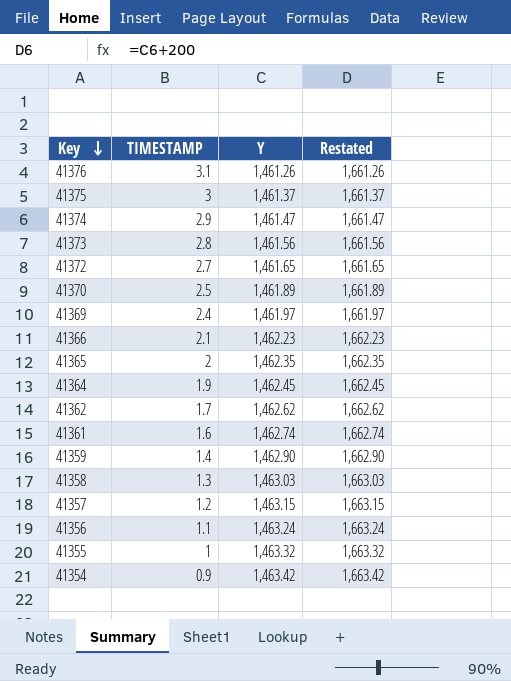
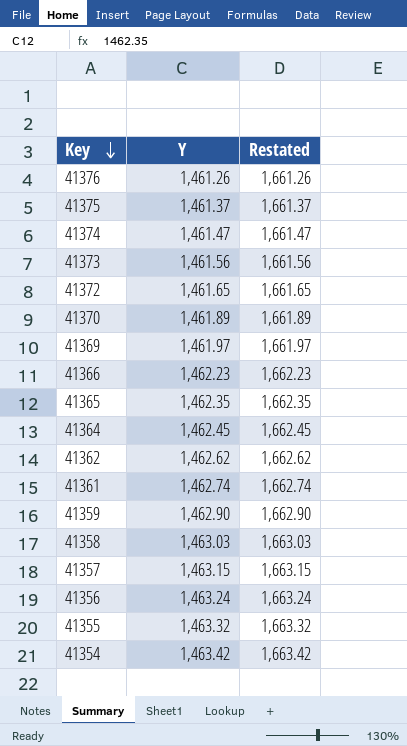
column TIMESTAMP | position: 2 -> none

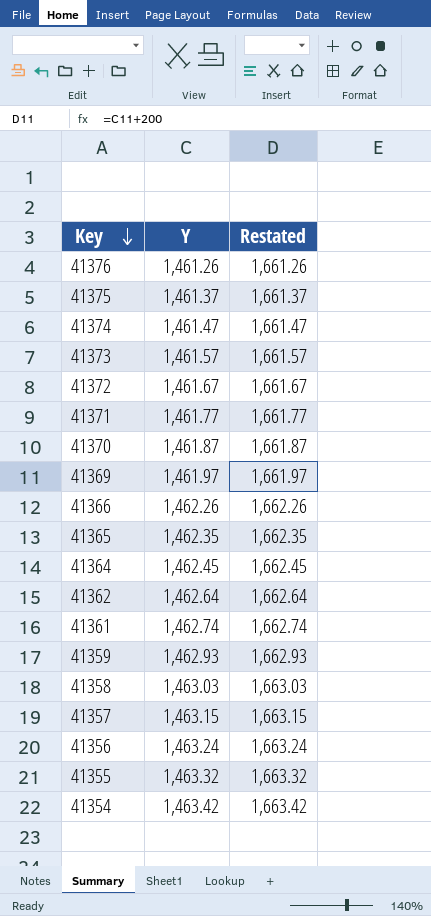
41373 | Y: 1,461.56 -> 1,461.57
41373 | Restated: 1,661.56 -> 1,661.57
41372 | Y: 1,461.65 -> 1,461.67
41372 | Restated: 1,661.65 -> 1,661.67
row 41371: none -> 1,461.77 | 1,661.77
41370 | Y: 1,461.89 -> 1,461.87
41370 | Restated: 1,661.89 -> 1,661.87
41366 | Y: 1,462.23 -> 1,462.26
41366 | Restated: 1,662.23 -> 1,662.26
41362 | Y: 1,462.62 -> 1,462.64
41362 | Restated: 1,662.62 -> 1,662.64
41359 | Y: 1,462.90 -> 1,462.93
41359 | Restated: 1,662.90 -> 1,662.93

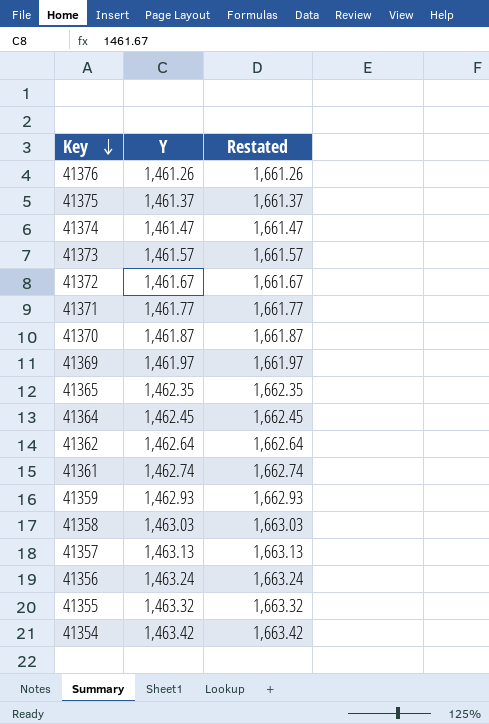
row 41366: 1,462.26 | 1,662.26 -> none
41357 | Y: 1,463.15 -> 1,463.13
41357 | Restated: 1,663.15 -> 1,663.13

